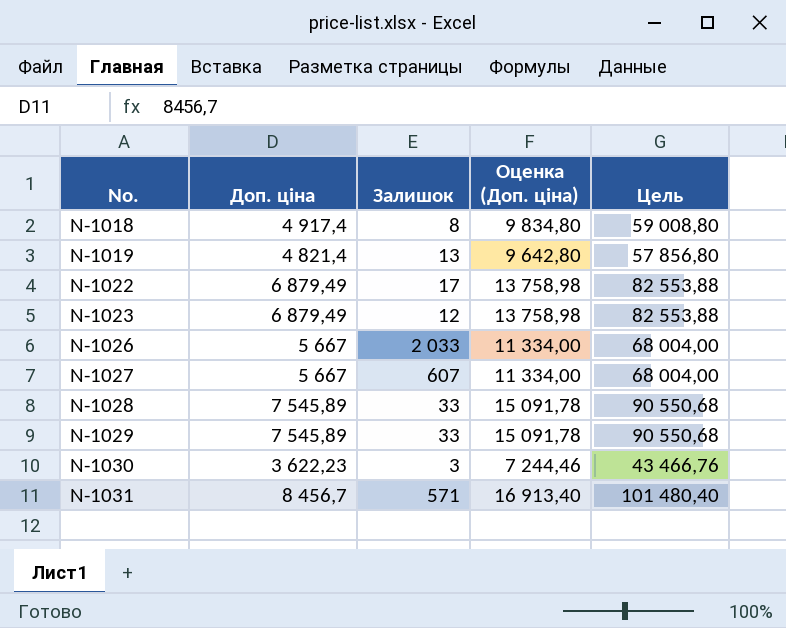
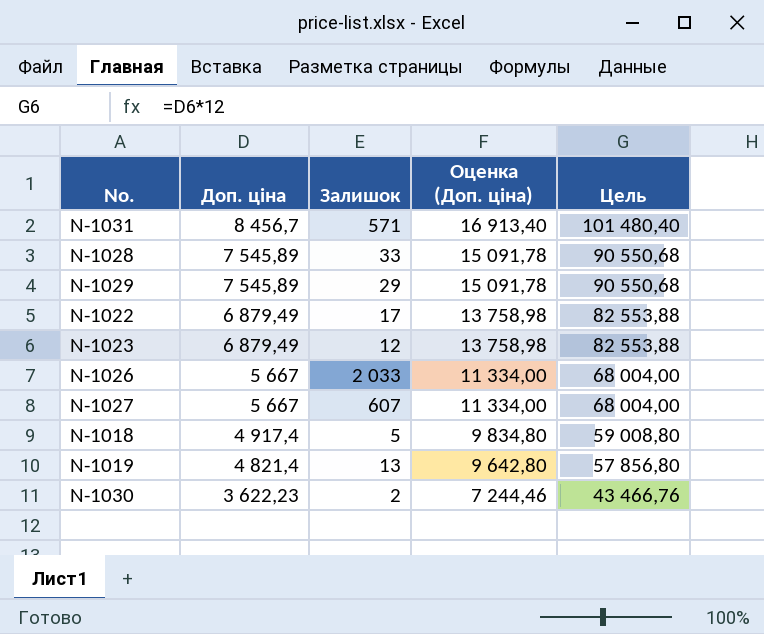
row order: No. ascending -> Доп. ціна descending
N-1029 | Залишок: 33 -> 29
N-1018 | Залишок: 8 -> 5
N-1030 | Залишок: 3 -> 2

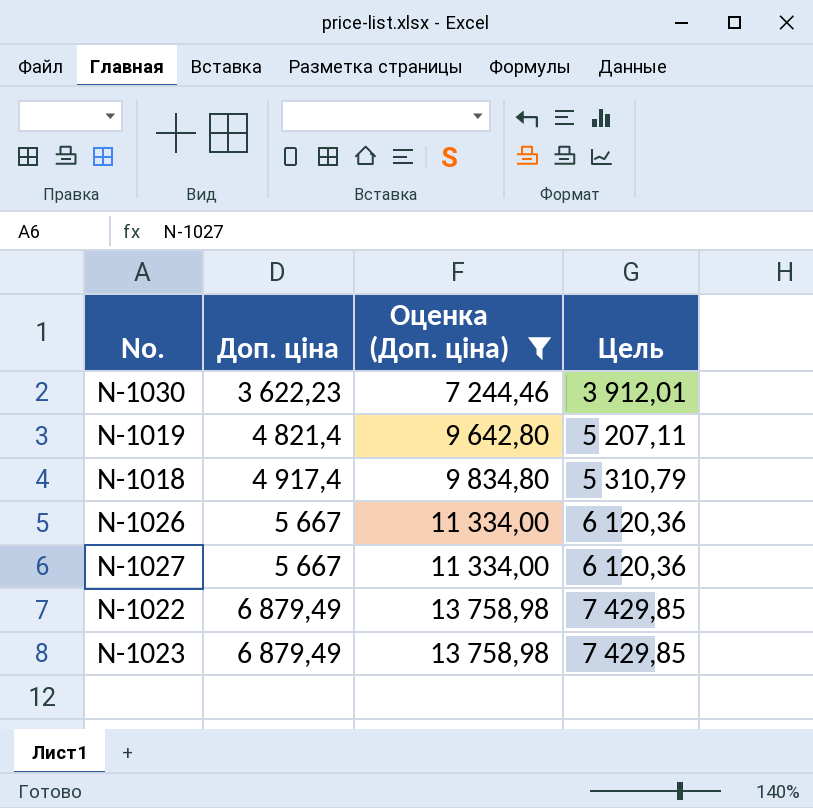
filter: none -> Оценка (Доп. ціна) <= 13 758,98
row order: Доп. ціна descending -> Доп. ціна ascending
column Залишок | position: 3 -> none
column Цель | formula: [Доп. ціна] * 12 -> [Доп. ціна] * 1,08

